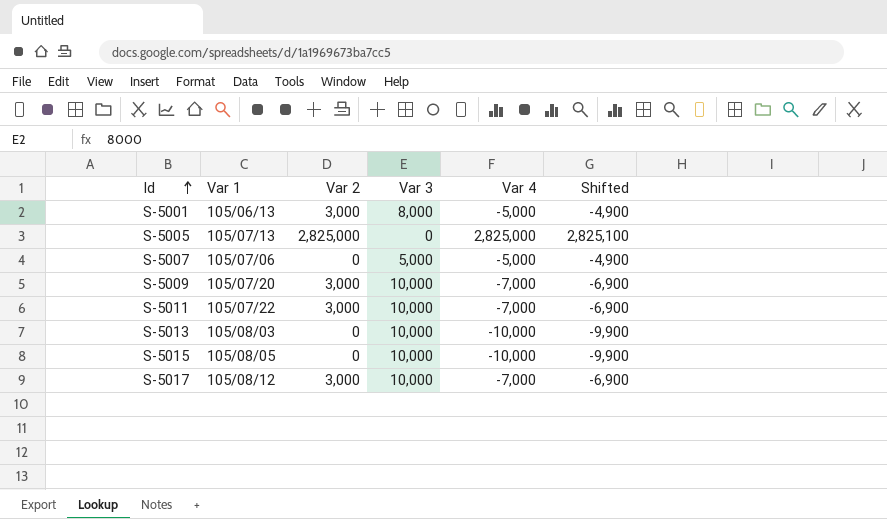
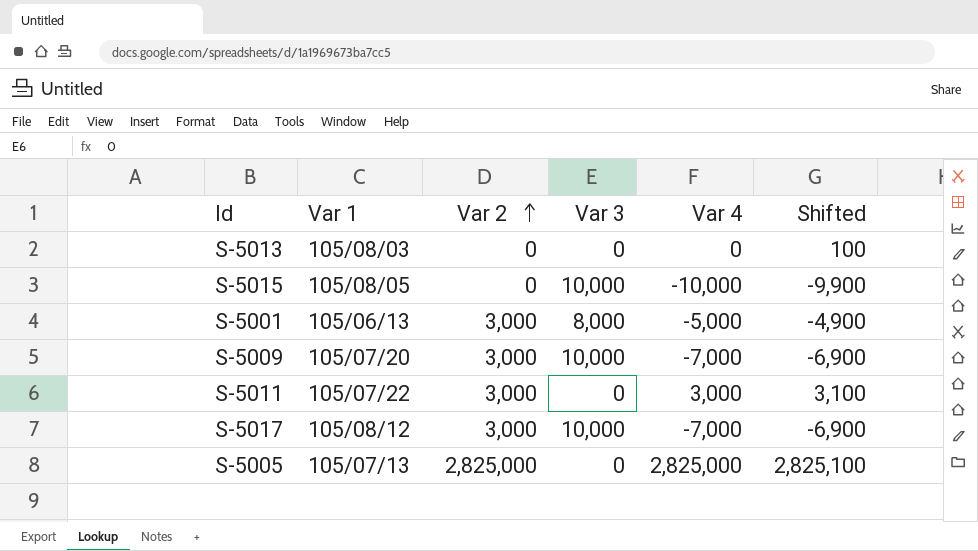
row order: Id ascending -> Var 2 ascending
row S-5007: 105/07/06 | 0 | 5,000 | -5,000 | -4,900 -> none
S-5013 | Var 3: 10,000 -> 0
S-5013 | Var 4: -10,000 -> 0
S-5013 | Shifted: -9,900 -> 100
S-5011 | Var 3: 10,000 -> 0
S-5011 | Var 4: -7,000 -> 3,000
S-5011 | Shifted: -6,900 -> 3,100

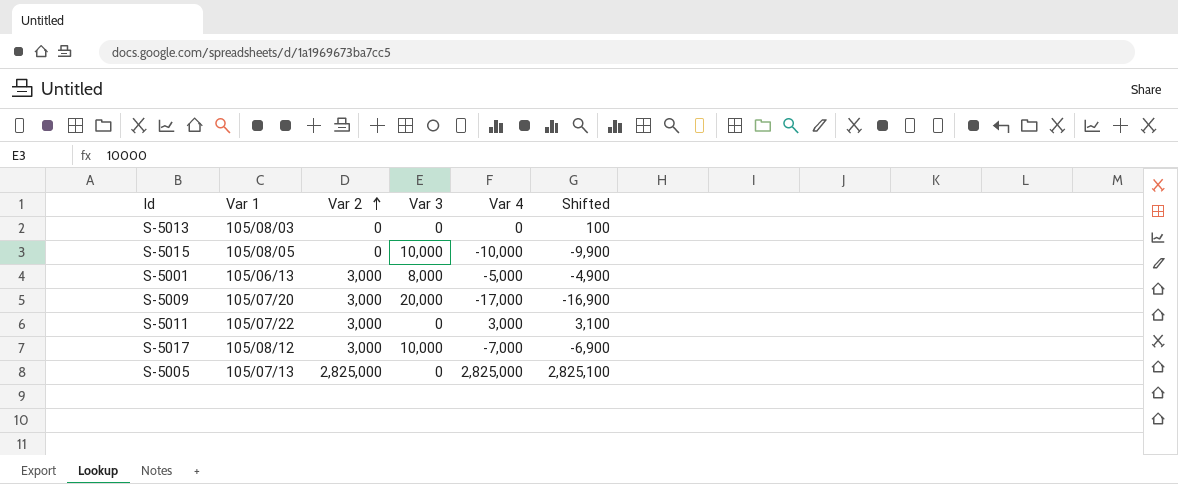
S-5009 | Var 3: 10,000 -> 20,000
S-5009 | Var 4: -7,000 -> -17,000
S-5009 | Shifted: -6,900 -> -16,900

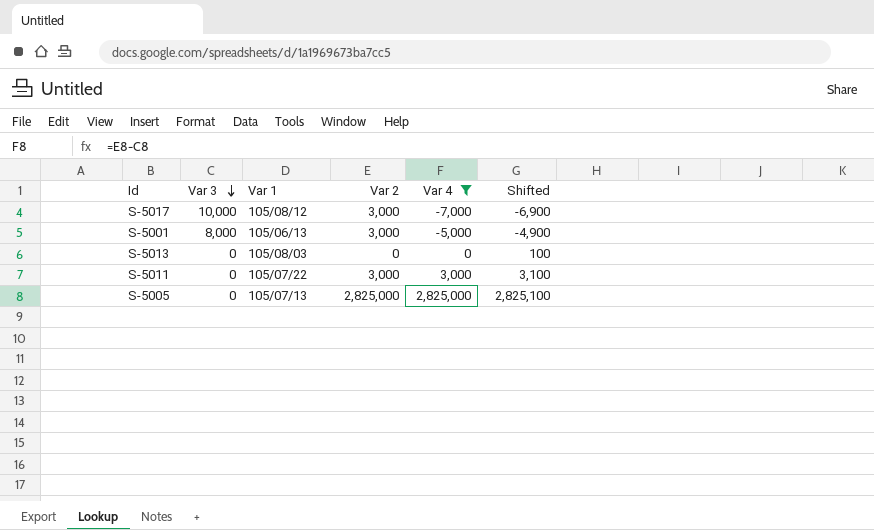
filter: none -> Var 4 >= -7,000
row order: Var 2 ascending -> Var 3 descending
column Var 3 | position: 4 -> 2

